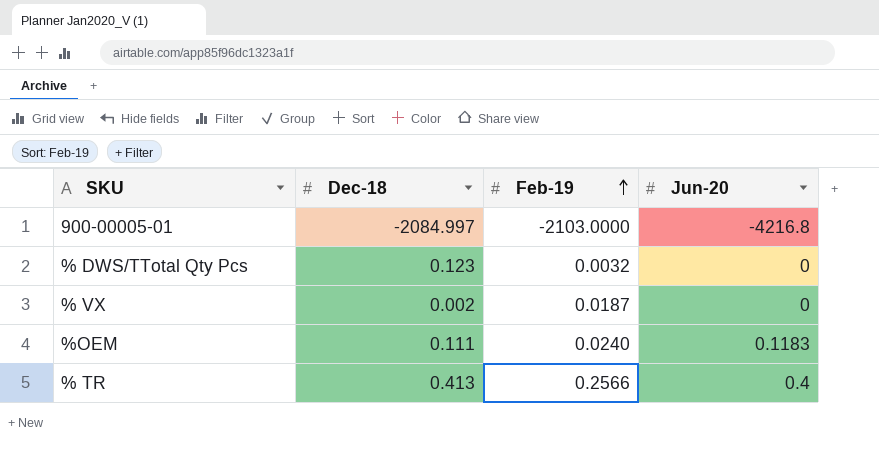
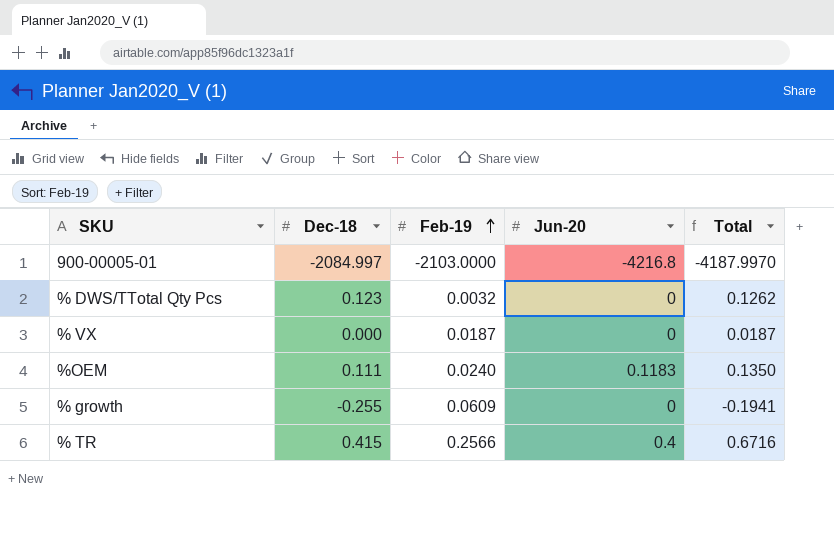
column Total | formula: none -> [Dec-18] + [Feb-19]
% VX | Dec-18: 0.002 -> 0.000
row % growth: none -> -0.255 | 0.0609 | 0 | -0.1941
% TR | Dec-18: 0.413 -> 0.415

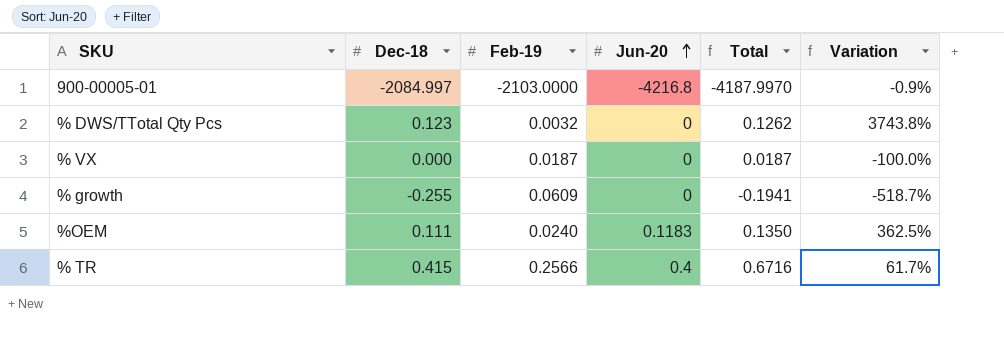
row order: Feb-19 ascending -> Jun-20 ascending
column Variation | formula: none -> ([Dec-18] - [Feb-19]) / [Feb-19]

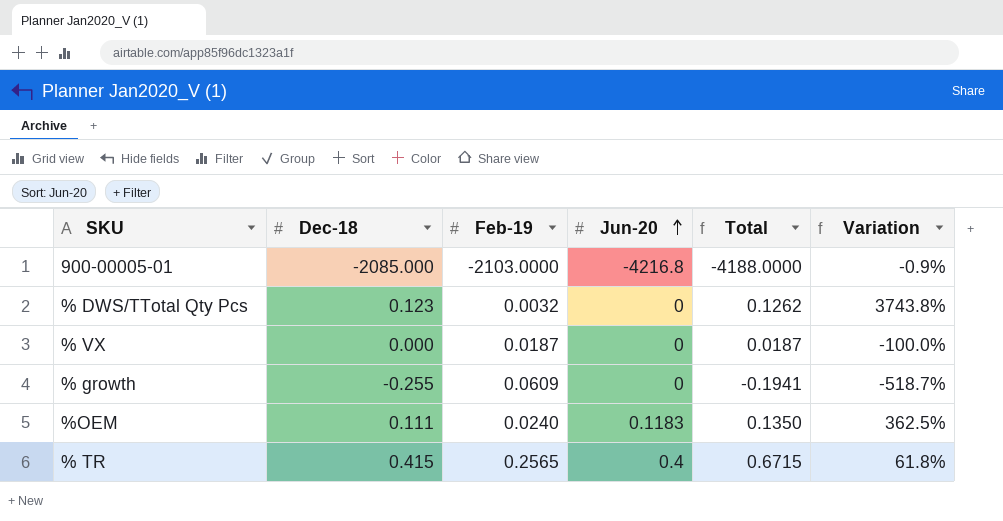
900-00005-01 | Dec-18: -2084.997 -> -2085.000
900-00005-01 | Total: -4187.9970 -> -4188.0000
% TR | Feb-19: 0.2566 -> 0.2565
% TR | Total: 0.6716 -> 0.6715
% TR | Variation: 61.7% -> 61.8%

